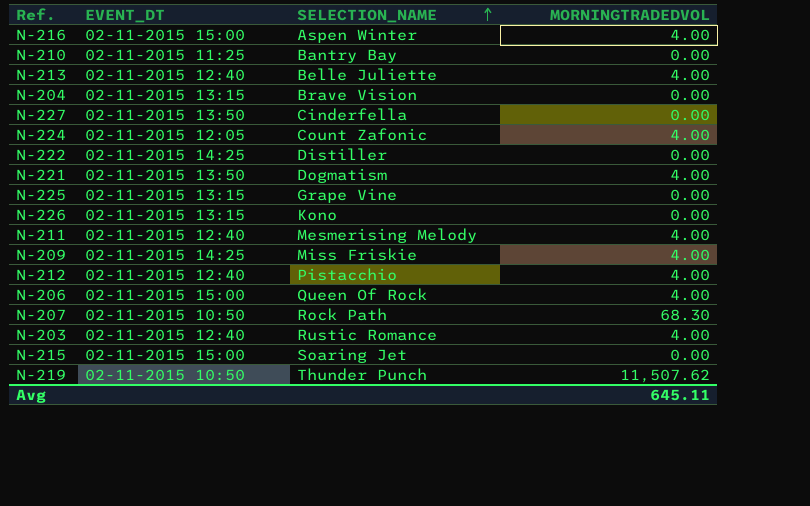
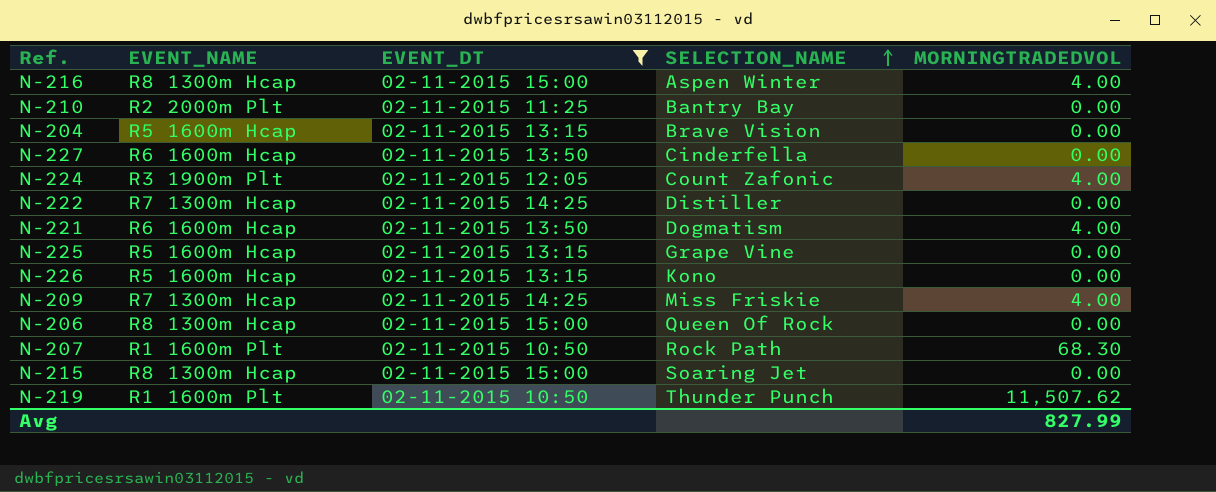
filter: none -> EVENT_DT != 02-11-2015 12:40
column EVENT_NAME | position: none -> 2
N-206 | MORNINGTRADEDVOL: 4.00 -> 0.00
Avg | MORNINGTRADEDVOL: 645.11 -> 827.99

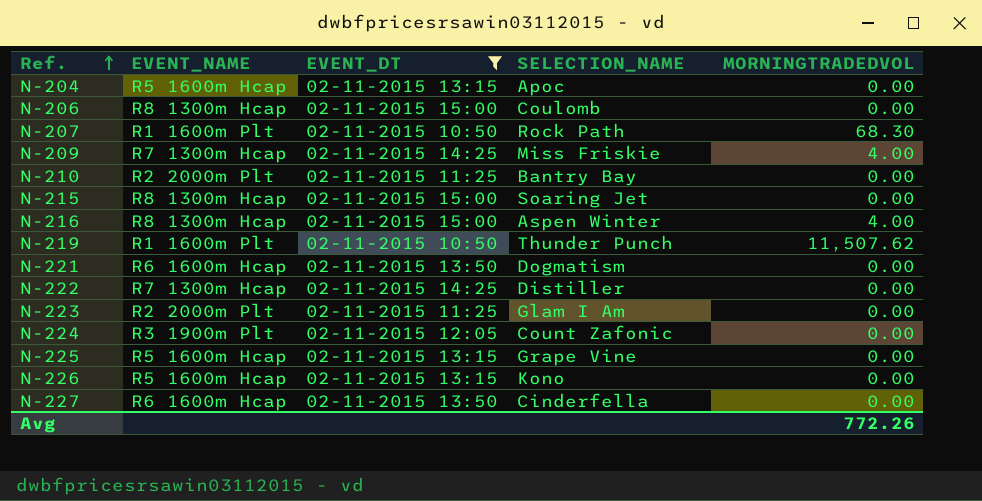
row order: SELECTION_NAME ascending -> Ref. ascending
N-204 | SELECTION_NAME: Brave Vision -> Apoc
N-206 | SELECTION_NAME: Queen Of Rock -> Coulomb
N-221 | MORNINGTRADEDVOL: 4.00 -> 0.00
row N-223: none -> R2 2000m Plt | 02-11-2015 11:25 | Glam I Am | 0.00
N-224 | MORNINGTRADEDVOL: 4.00 -> 0.00
Avg | MORNINGTRADEDVOL: 827.99 -> 772.26

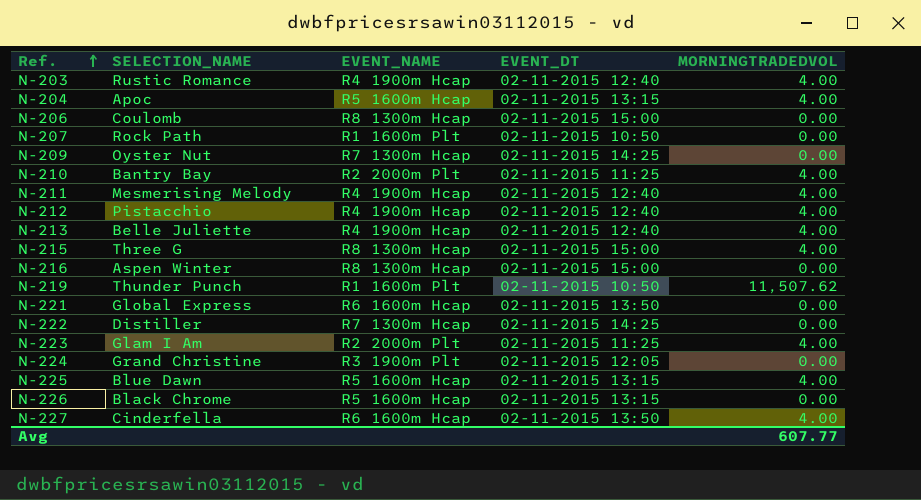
filter: EVENT_DT != 02-11-2015 12:40 -> none
column SELECTION_NAME | position: 4 -> 2
N-204 | MORNINGTRADEDVOL: 0.00 -> 4.00
N-207 | MORNINGTRADEDVOL: 68.30 -> 0.00
N-209 | SELECTION_NAME: Miss Friskie -> Oyster Nut
N-209 | MORNINGTRADEDVOL: 4.00 -> 0.00
N-210 | MORNINGTRADEDVOL: 0.00 -> 4.00
N-215 | SELECTION_NAME: Soaring Jet -> Three G
N-215 | MORNINGTRADEDVOL: 0.00 -> 4.00
N-216 | MORNINGTRADEDVOL: 4.00 -> 0.00
N-221 | SELECTION_NAME: Dogmatism -> Global Express
N-223 | MORNINGTRADEDVOL: 0.00 -> 4.00
N-224 | SELECTION_NAME: Count Zafonic -> Grand Christine
N-225 | SELECTION_NAME: Grape Vine -> Blue Dawn
N-225 | MORNINGTRADEDVOL: 0.00 -> 4.00
N-226 | SELECTION_NAME: Kono -> Black Chrome
N-227 | MORNINGTRADEDVOL: 0.00 -> 4.00
Avg | MORNINGTRADEDVOL: 772.26 -> 607.77

